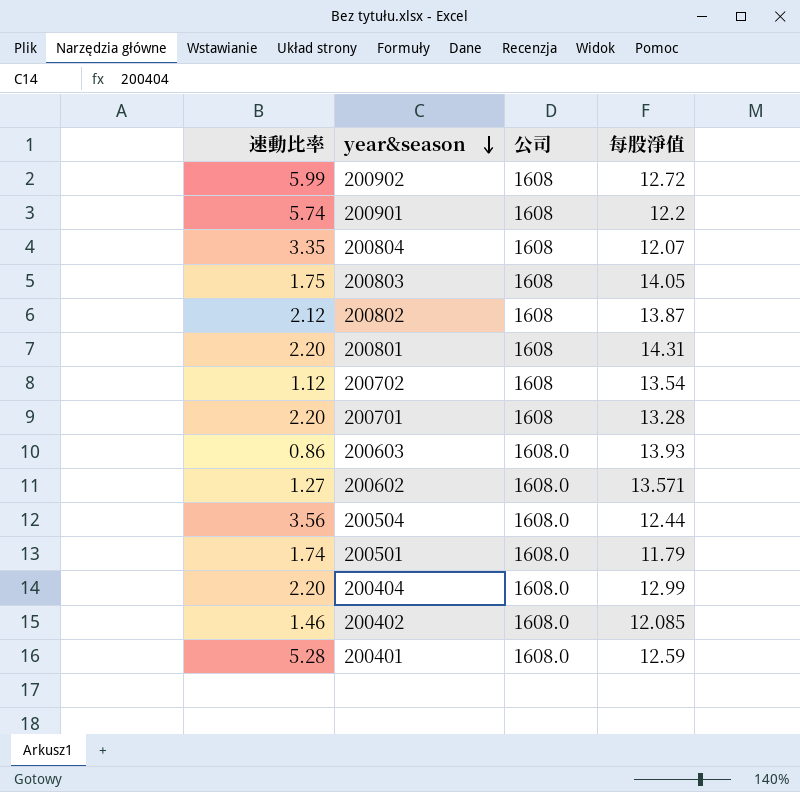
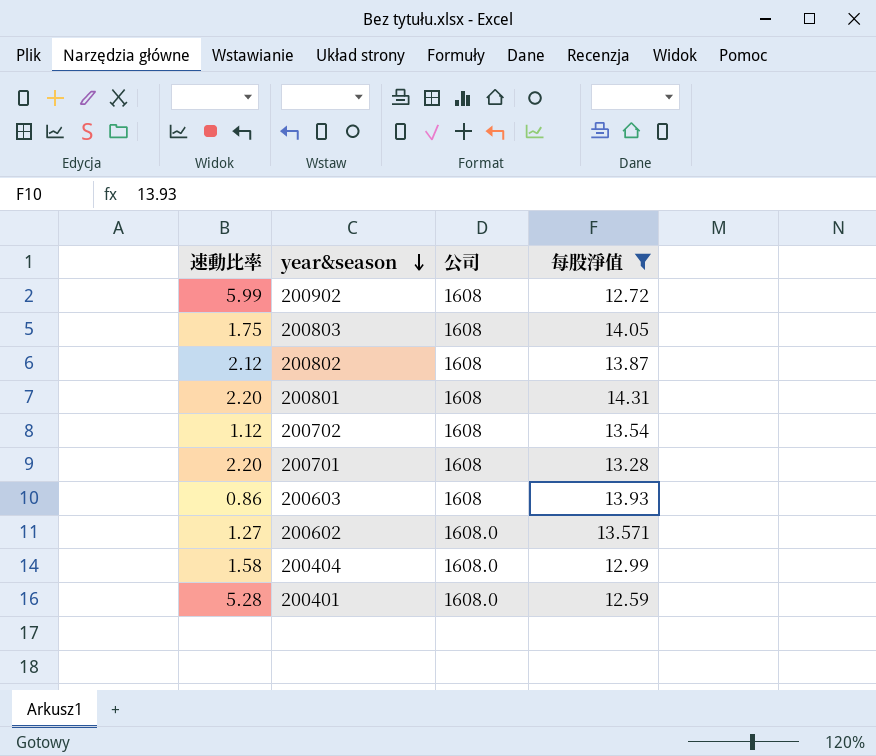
filter: none -> 每股淨值 >= 12.59
200603 | 公司: 1608.0 -> 1608
200404 | 速動比率: 2.20 -> 1.58

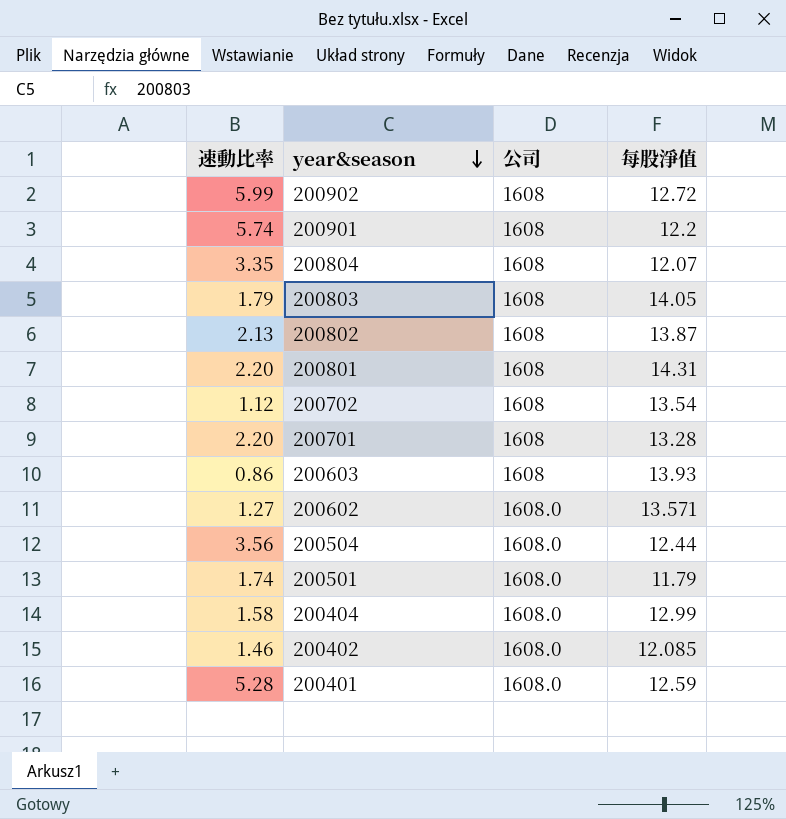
filter: 每股淨值 >= 12.59 -> none
200803 | 速動比率: 1.75 -> 1.79
200802 | 速動比率: 2.12 -> 2.13

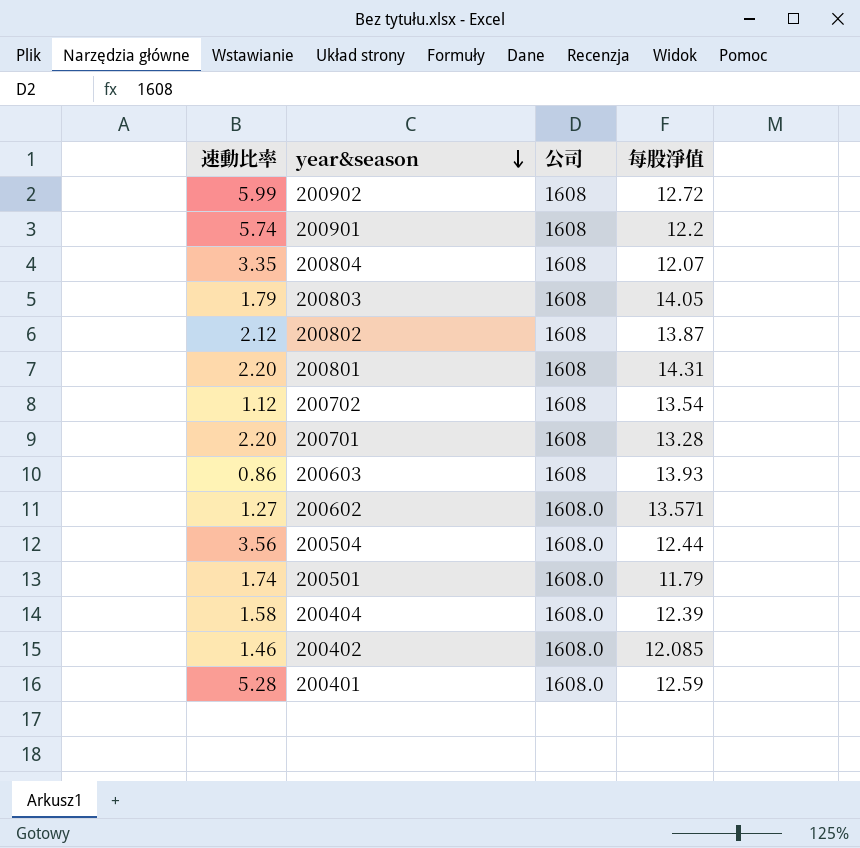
200802 | 速動比率: 2.13 -> 2.12
200404 | 每股淨值: 12.99 -> 12.39

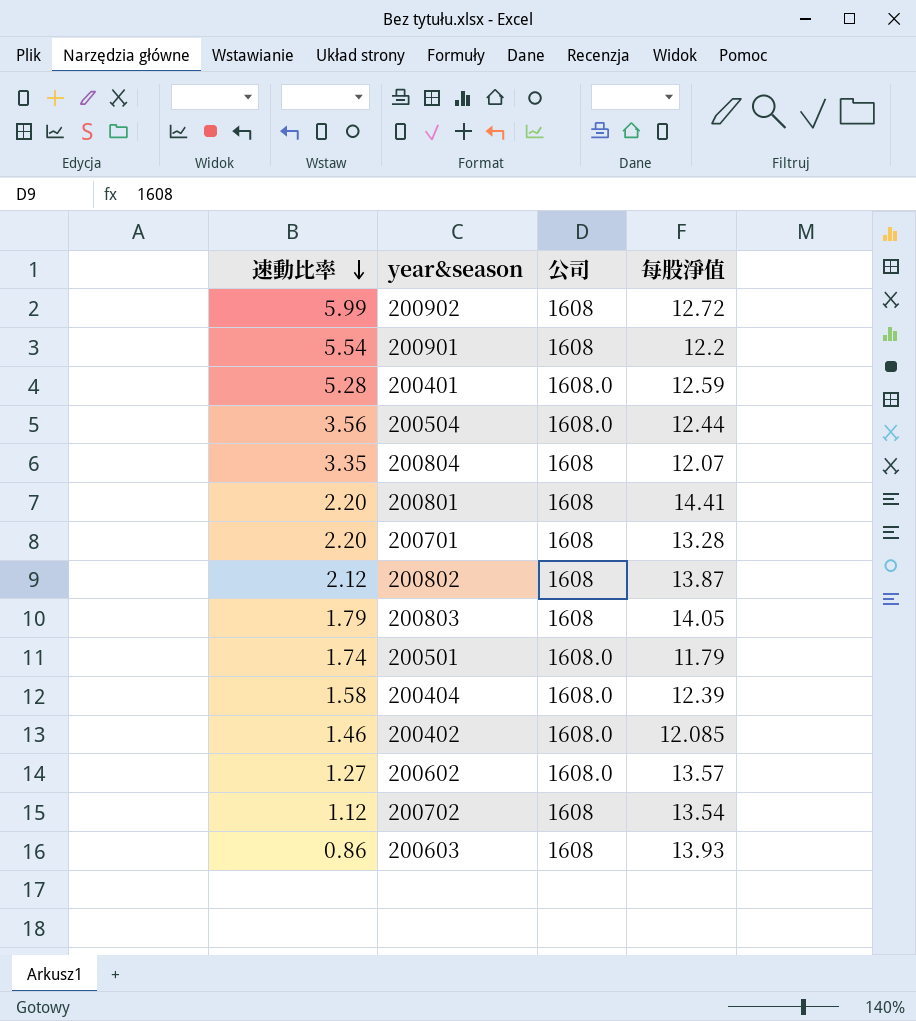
row order: year&season descending -> 速動比率 descending
200901 | 速動比率: 5.74 -> 5.54
200801 | 每股淨值: 14.31 -> 14.41
200602 | 每股淨值: 13.571 -> 13.57

